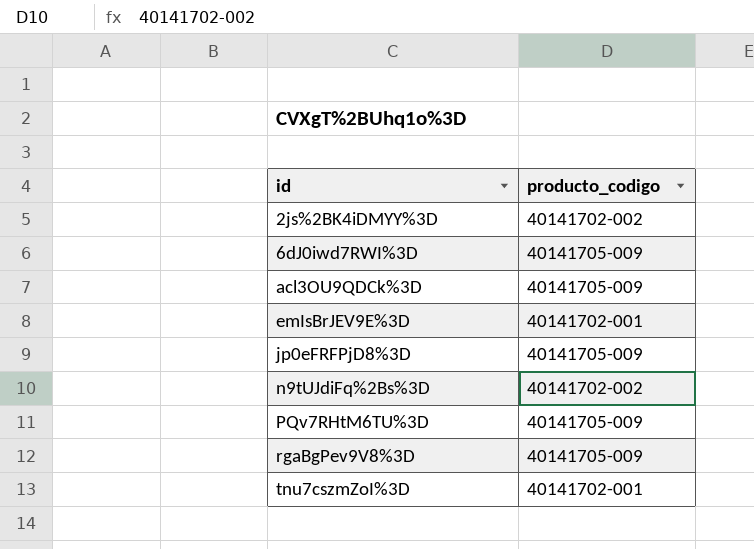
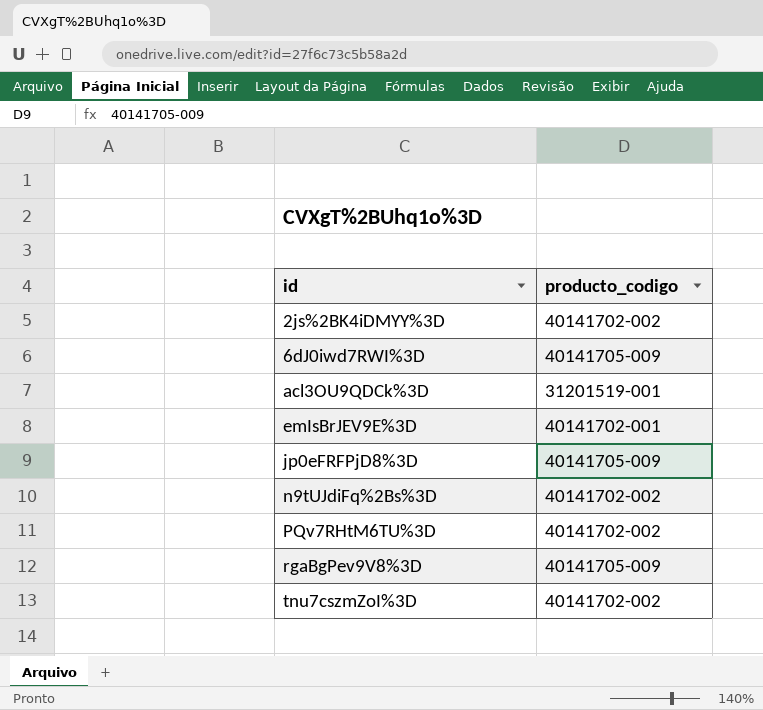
acl3OU9QDCk%3D | producto_codigo: 40141705-009 -> 31201519-001
PQv7RHtM6TU%3D | producto_codigo: 40141705-009 -> 40141702-002
tnu7cszmZoI%3D | producto_codigo: 40141702-001 -> 40141702-002

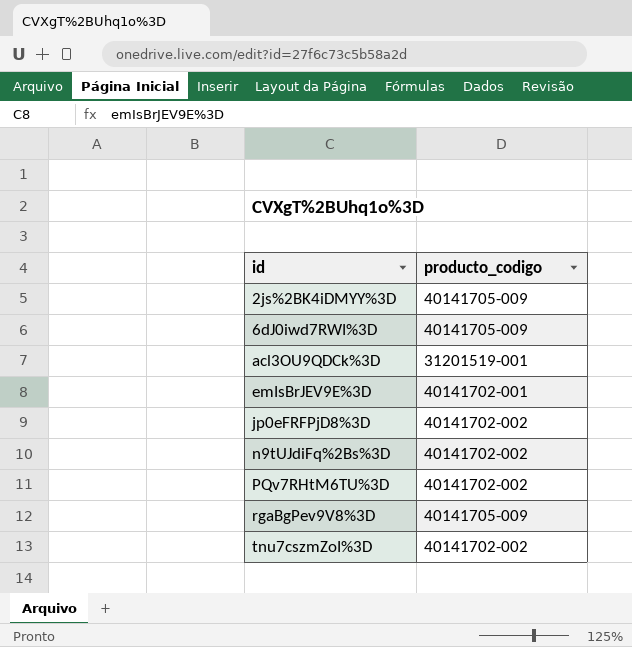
2js%2BK4iDMYY%3D | producto_codigo: 40141702-002 -> 40141705-009
jp0eFRFPjD8%3D | producto_codigo: 40141705-009 -> 40141702-002

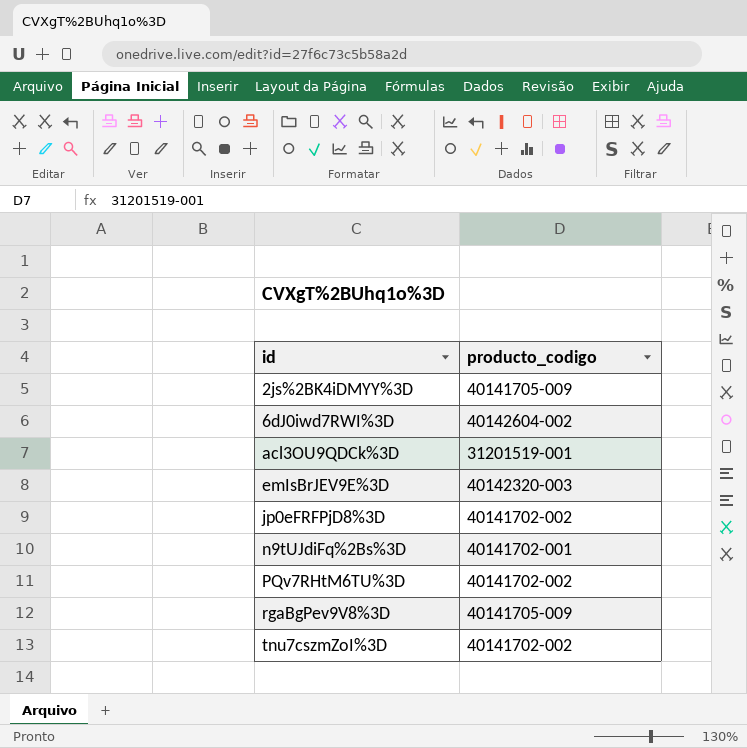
6dJ0iwd7RWI%3D | producto_codigo: 40141705-009 -> 40142604-002
emIsBrJEV9E%3D | producto_codigo: 40141702-001 -> 40142320-003
n9tUJdiFq%2Bs%3D | producto_codigo: 40141702-002 -> 40141702-001

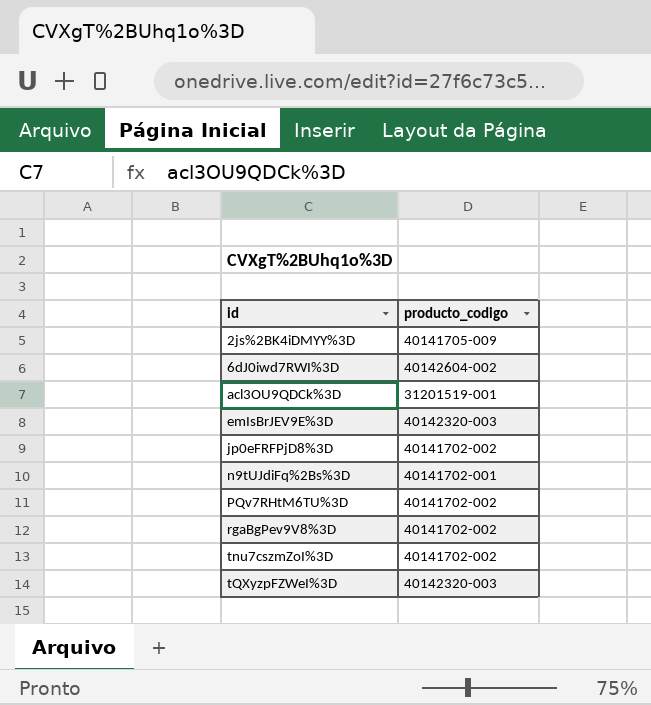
rgaBgPev9V8%3D | producto_codigo: 40141705-009 -> 40141702-002
row tQXyzpFZWeI%3D: none -> 40142320-003

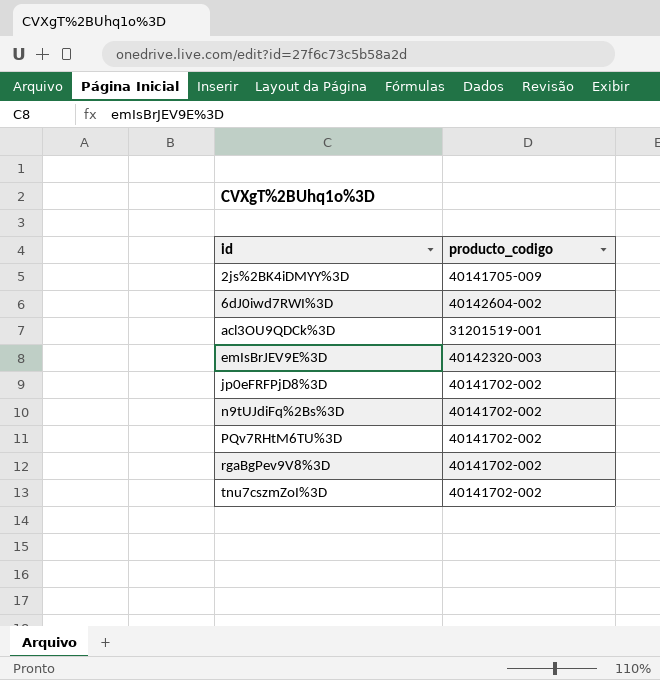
row tQXyzpFZWeI%3D: 40142320-003 -> none
n9tUJdiFq%2Bs%3D | producto_codigo: 40141702-001 -> 40141702-002

